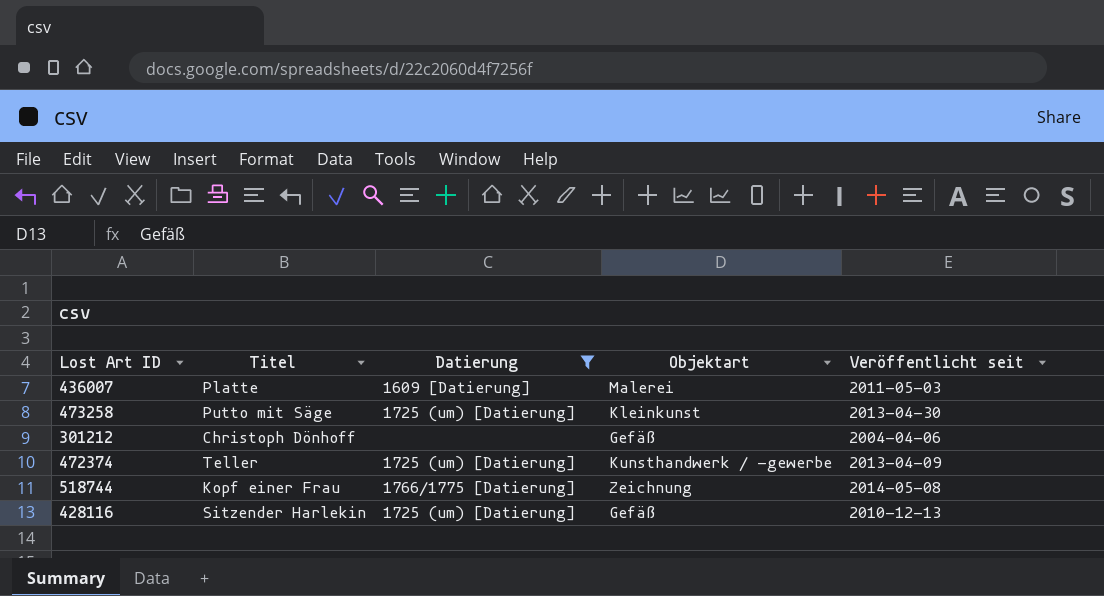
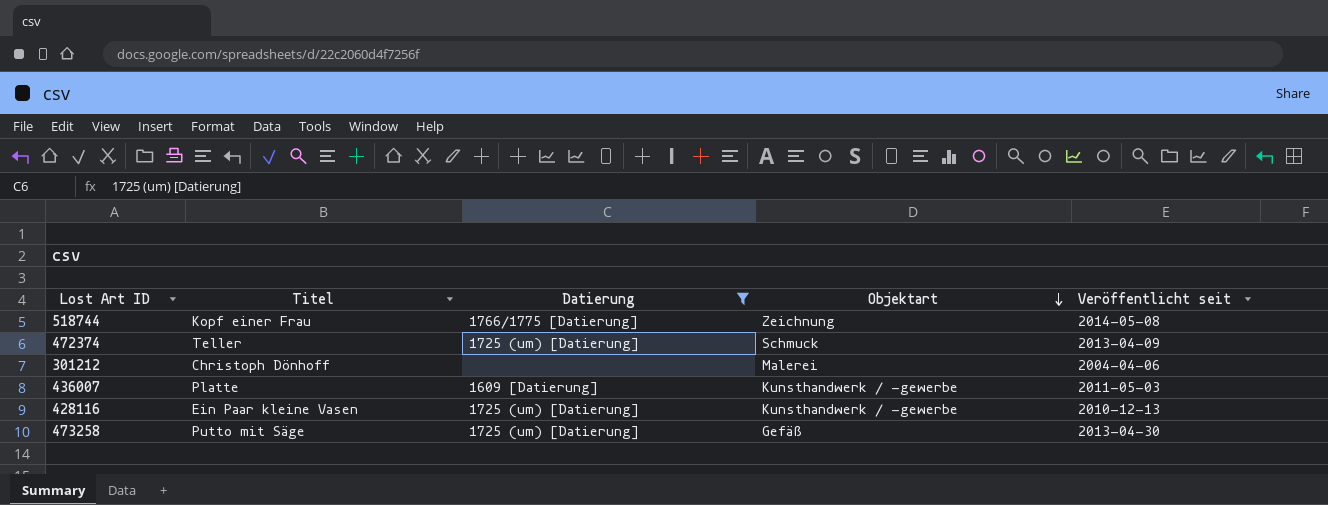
row order: none -> Objektart descending
472374 | Objektart: Kunsthandwerk / -gewerbe -> Schmuck
301212 | Objektart: Gefäß -> Malerei
436007 | Objektart: Malerei -> Kunsthandwerk / -gewerbe
428116 | Titel: Sitzender Harlekin -> Ein Paar kleine Vasen
428116 | Objektart: Gefäß -> Kunsthandwerk / -gewerbe
473258 | Objektart: Kleinkunst -> Gefäß

